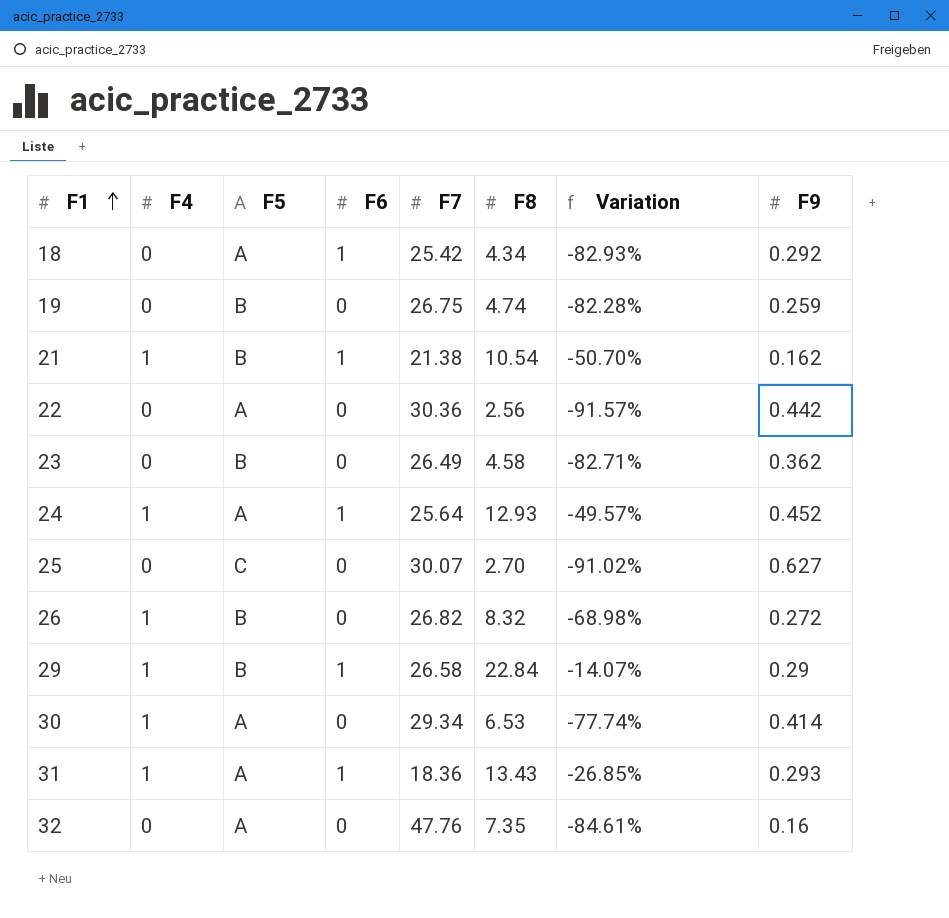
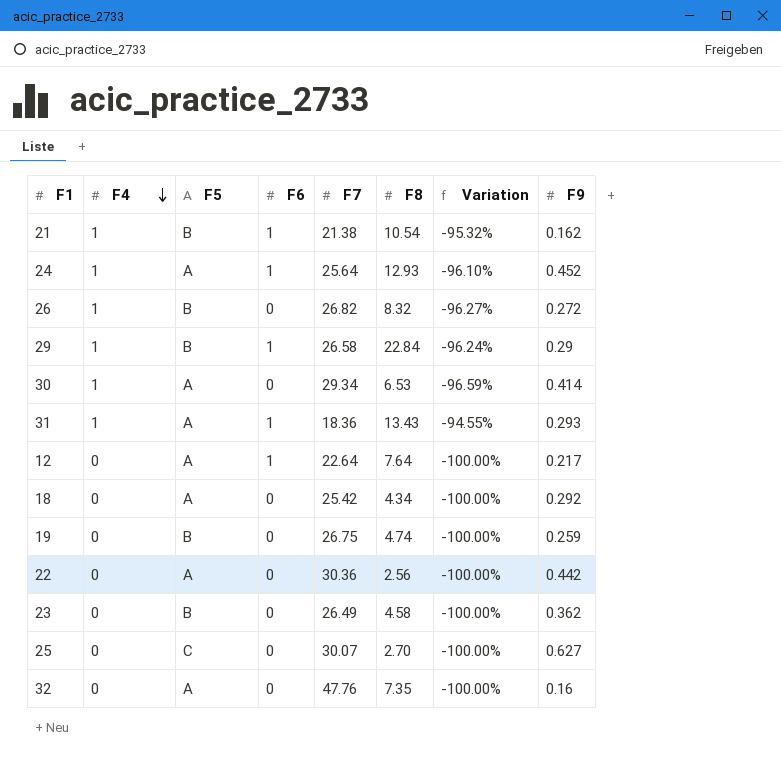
row order: F1 ascending -> F4 descending
column Variation | formula: ([F8] - [F7]) / [F7] -> ([F4] - [F7]) / [F7]
row 12: none -> 0 | A | 1 | 22.64 | 7.64 | -100.00% | 0.217
18 | F6: 1 -> 0

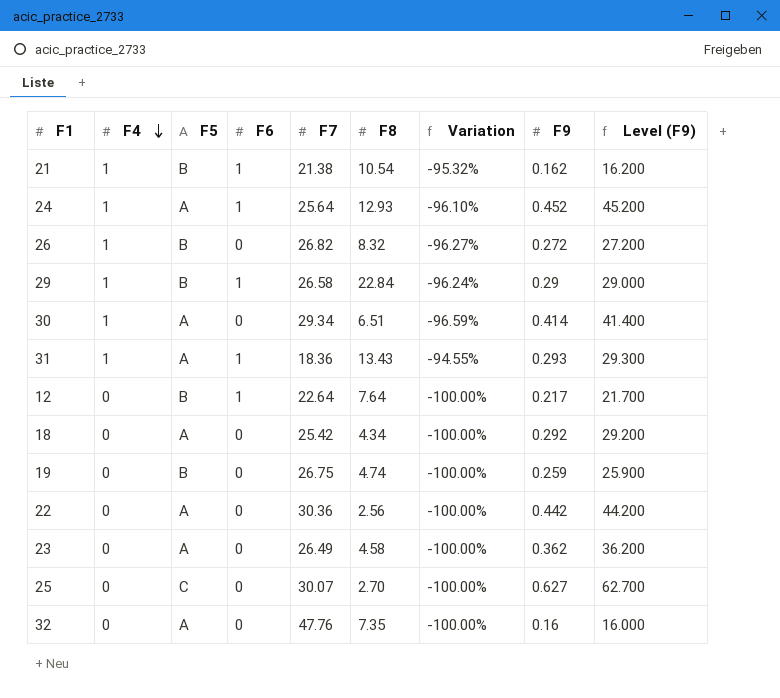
column Level (F9) | formula: none -> [F9] * 100
30 | F8: 6.53 -> 6.51
12 | F5: A -> B
23 | F5: B -> A

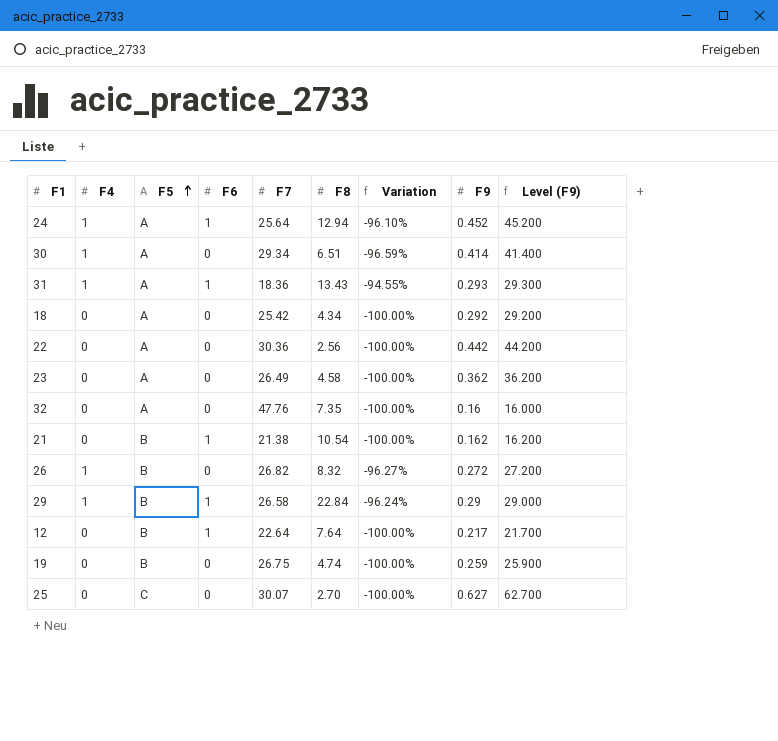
row order: F4 descending -> F5 ascending
24 | F8: 12.93 -> 12.94
21 | F4: 1 -> 0
21 | Variation: -95.32% -> -100.00%

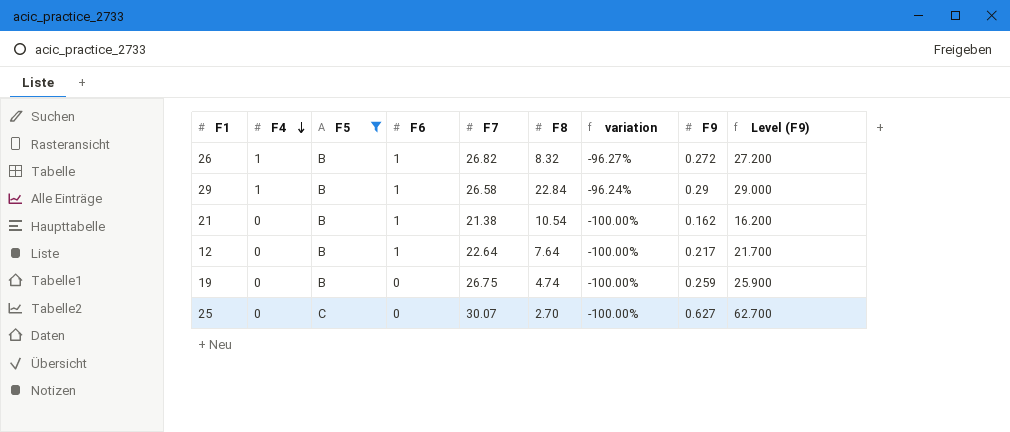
filter: none -> F5 != A
row order: F5 ascending -> F4 descending
column name: Variation -> variation
26 | F6: 0 -> 1

